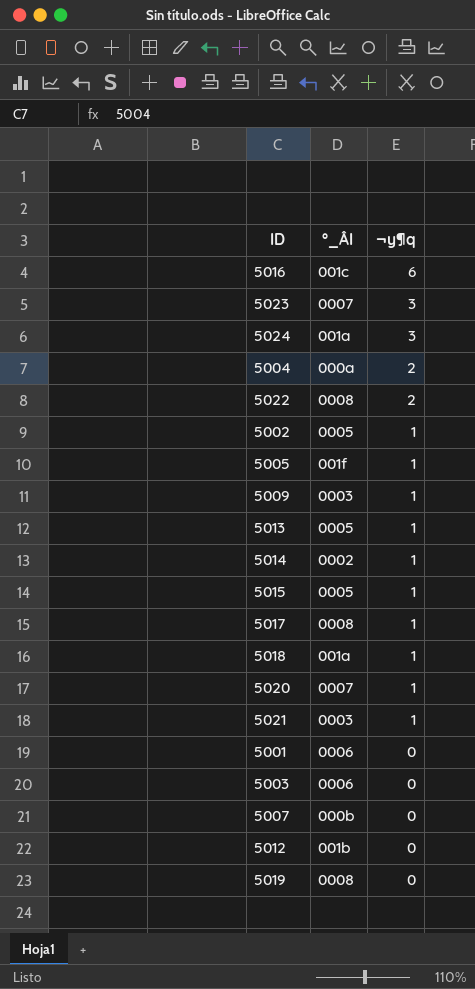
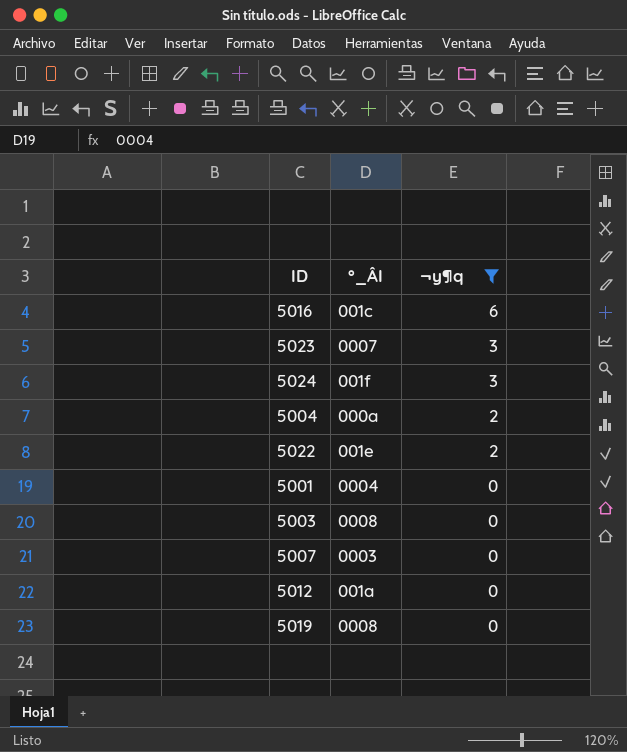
filter: none -> ¬y¶q != 1
5024 | °_ÂI: 001a -> 001f
5022 | °_ÂI: 0008 -> 001e
5001 | °_ÂI: 0006 -> 0004
5003 | °_ÂI: 0006 -> 0008
5007 | °_ÂI: 000b -> 0003
5012 | °_ÂI: 001b -> 001a

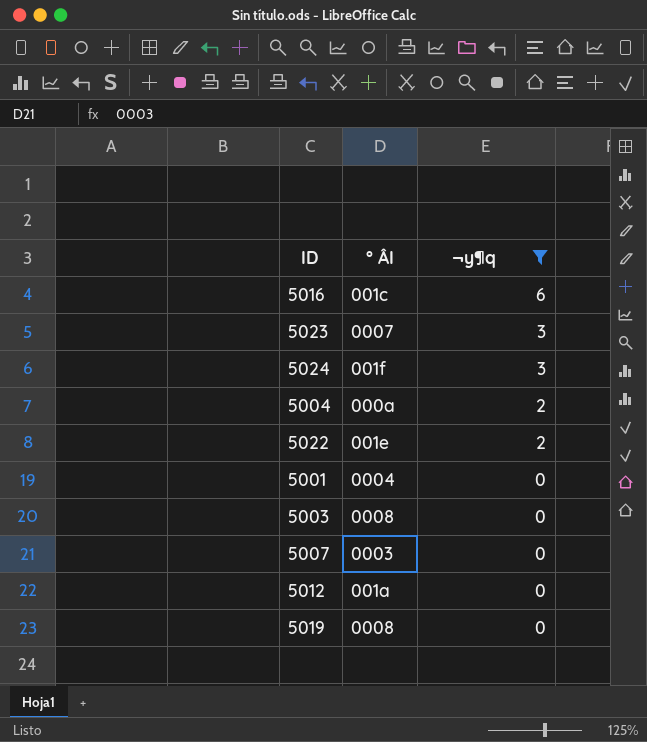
column name: °_ÂI -> ° ÂI

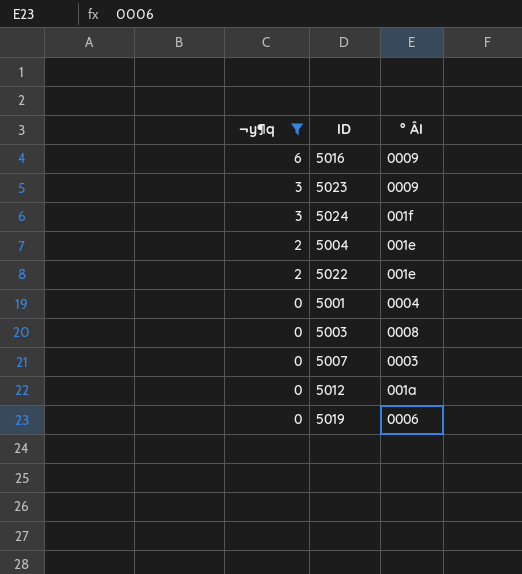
column ¬y¶q | position: 3 -> 1
5016 | ° ÂI: 001c -> 0009
5023 | ° ÂI: 0007 -> 0009
5004 | ° ÂI: 000a -> 001e
5019 | ° ÂI: 0008 -> 0006

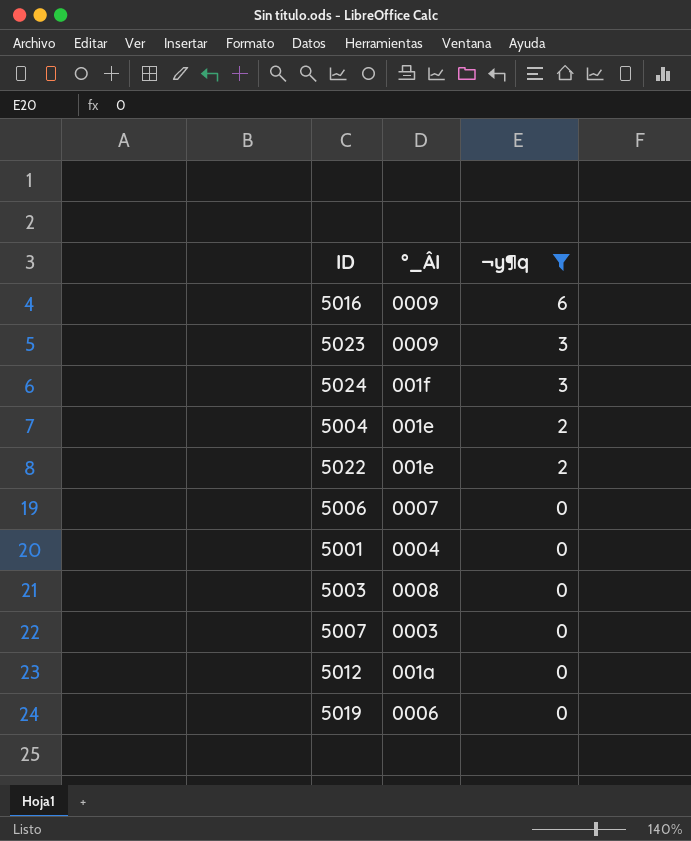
column name: ° ÂI -> °_ÂI
column ¬y¶q | position: 1 -> 3
row 5006: none -> 0007 | 0

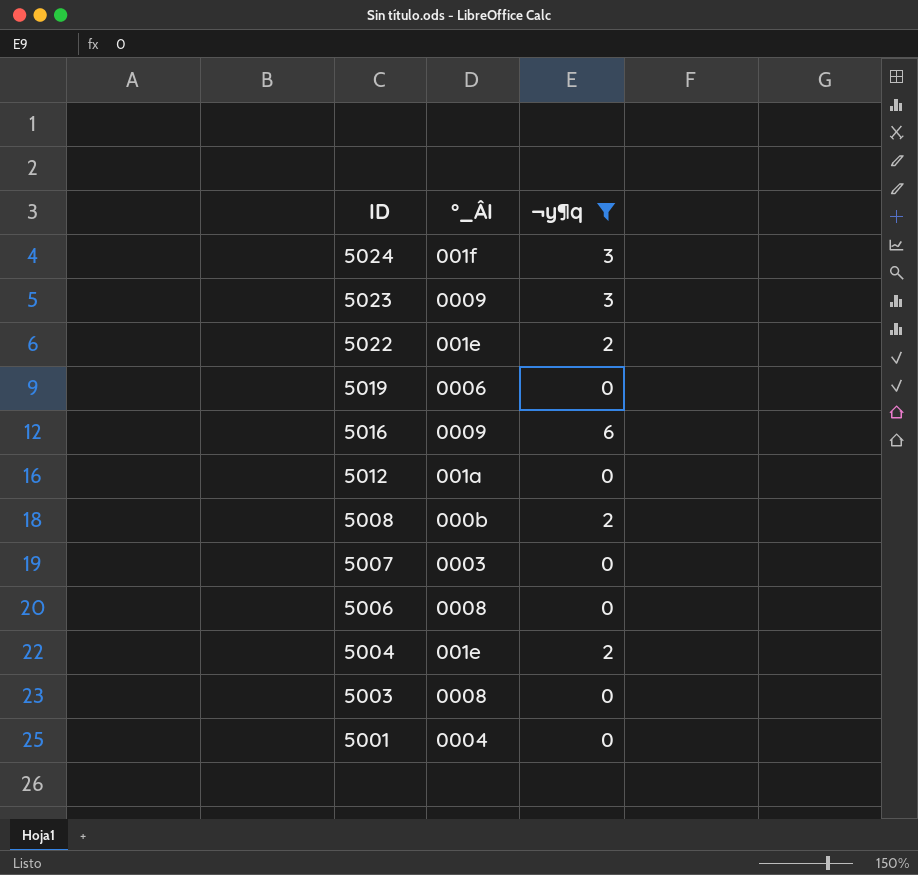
row order: ¬y¶q descending -> ID descending
row 5008: none -> 000b | 2
5006 | °_ÂI: 0007 -> 0008

